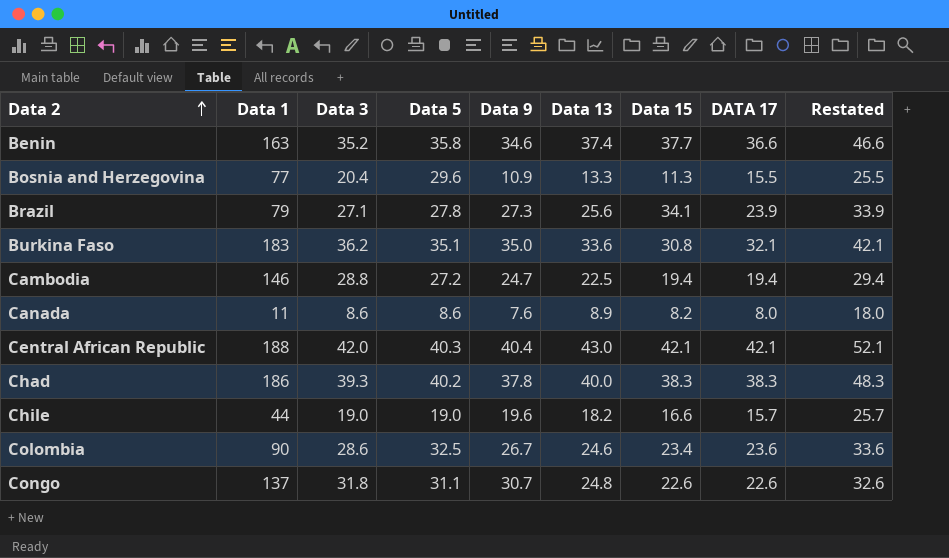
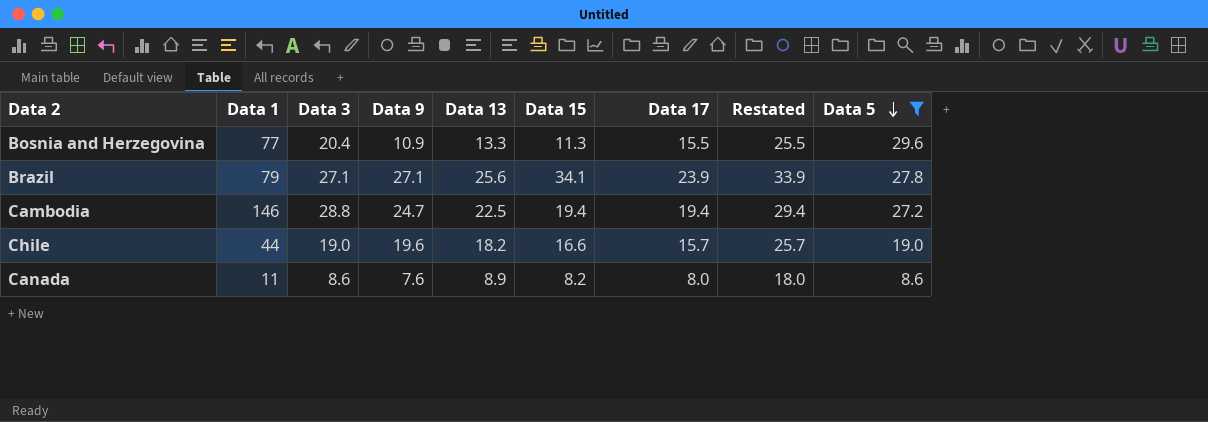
filter: none -> Data 5 <= 29.6
row order: Data 2 ascending -> Data 5 descending
column name: DATA 17 -> Data 17
column Data 5 | position: 4 -> 9
Brazil | Data 9: 27.3 -> 27.1

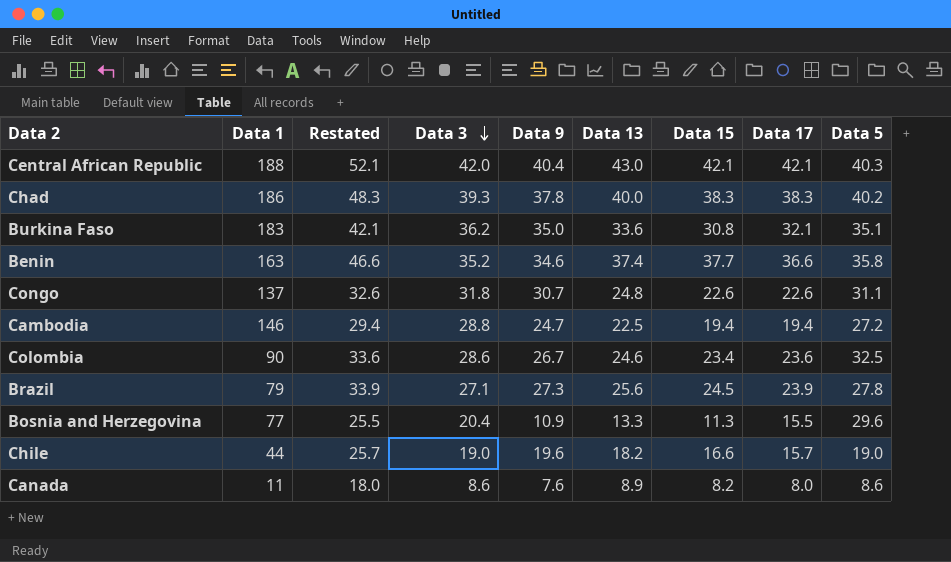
filter: Data 5 <= 29.6 -> none
row order: Data 5 descending -> Data 3 descending
column Restated | position: 8 -> 3
Brazil | Data 9: 27.1 -> 27.3
Brazil | Data 15: 34.1 -> 24.5

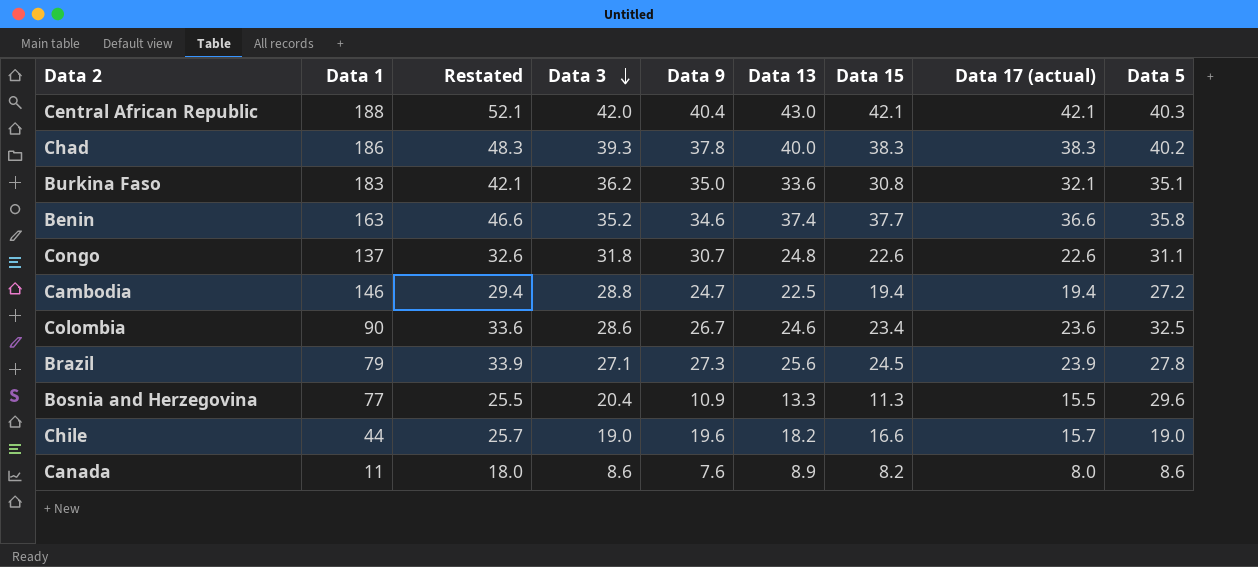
column name: Data 17 -> Data 17 (actual)

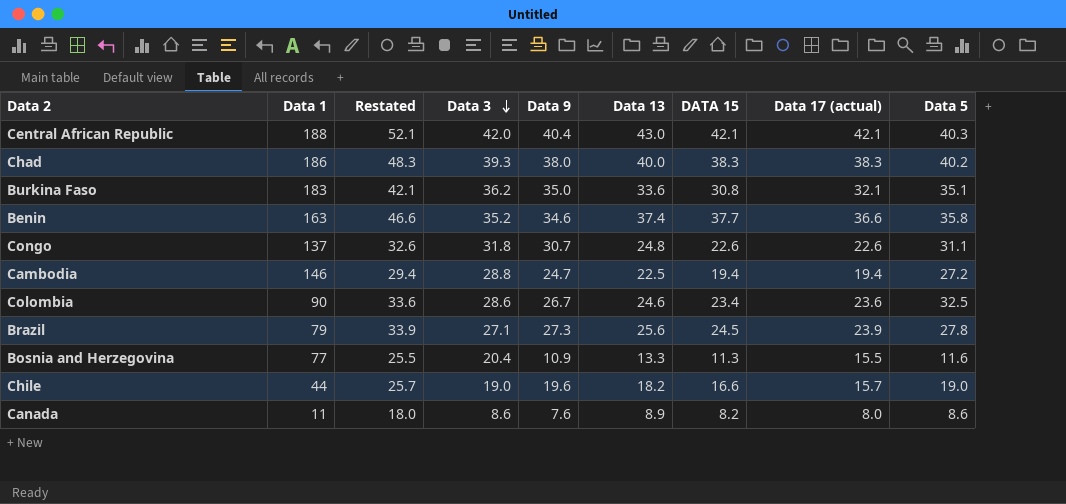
column name: Data 15 -> DATA 15
Chad | Data 9: 37.8 -> 38.0
Bosnia and Herzegovina | Data 5: 29.6 -> 11.6

